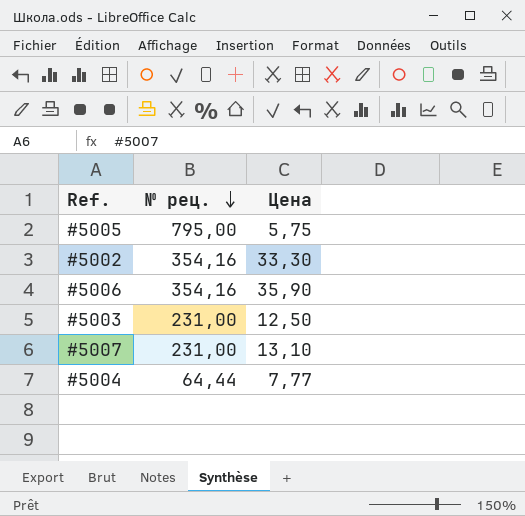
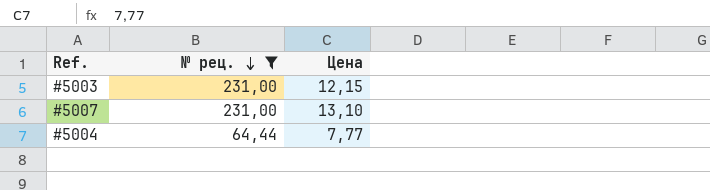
filter: none -> № рец. <= 231,00
#5003 | Цена: 12,50 -> 12,15

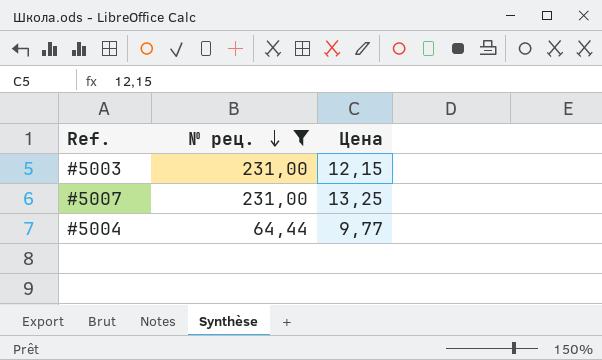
#5007 | Цена: 13,10 -> 13,25
#5004 | Цена: 7,77 -> 9,77

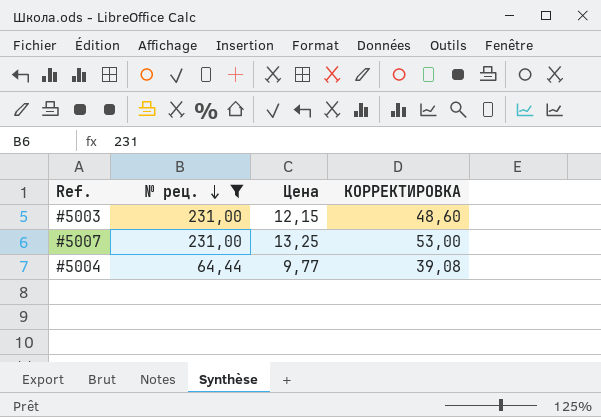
column КОРРЕКТИРОВКА | formula: none -> [Цена] * 4

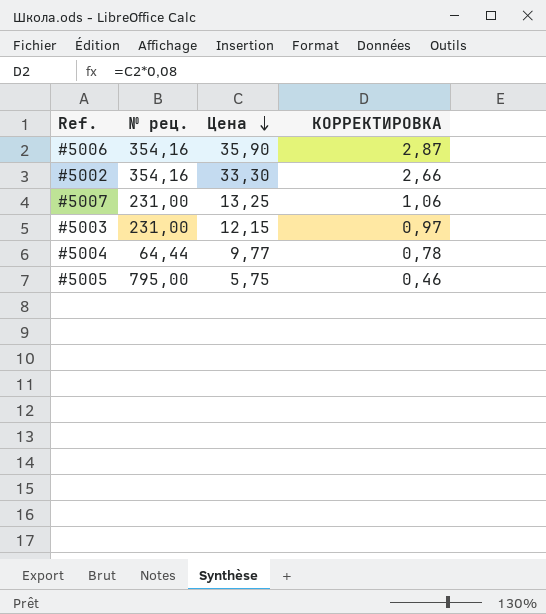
filter: № рец. <= 231,00 -> none
row order: № рец. descending -> Цена descending
column КОРРЕКТИРОВКА | formula: [Цена] * 4 -> [Цена] * 0,08

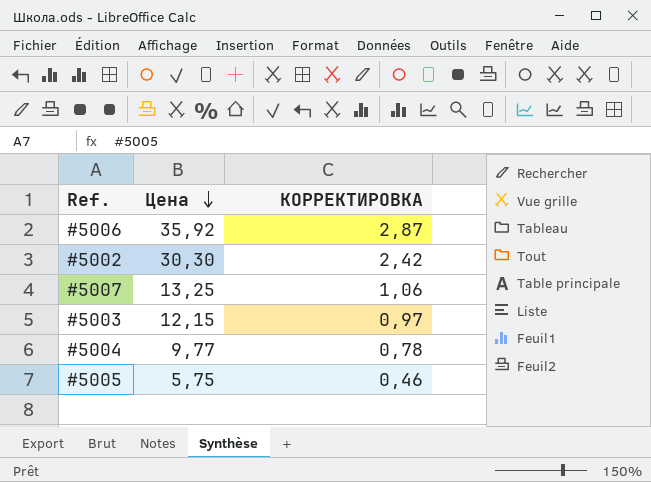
column № рец. | position: 2 -> none
#5006 | Цена: 35,90 -> 35,92
#5002 | Цена: 33,30 -> 30,30
#5002 | КОРРЕКТИРОВКА: 2,66 -> 2,42

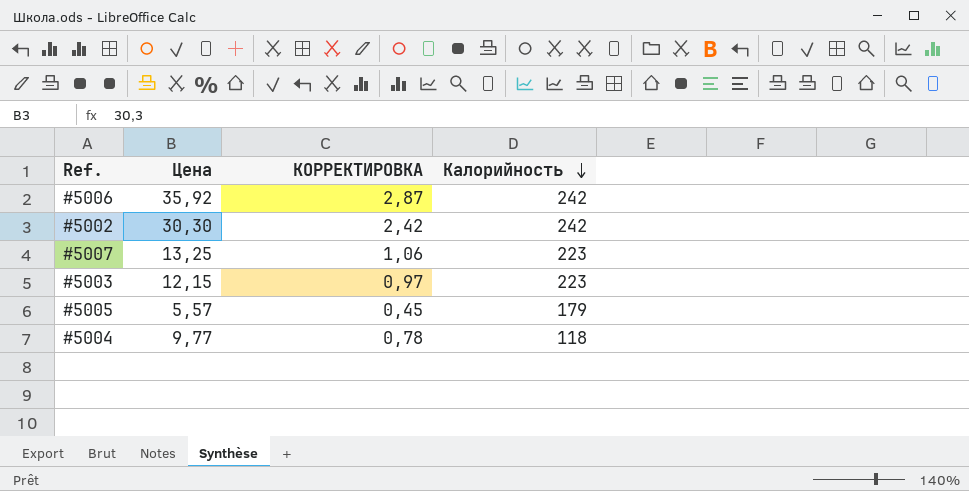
row order: Цена descending -> Калорийность descending
column Калорийность | position: none -> 4
#5005 | Цена: 5,75 -> 5,57
#5005 | КОРРЕКТИРОВКА: 0,46 -> 0,45

